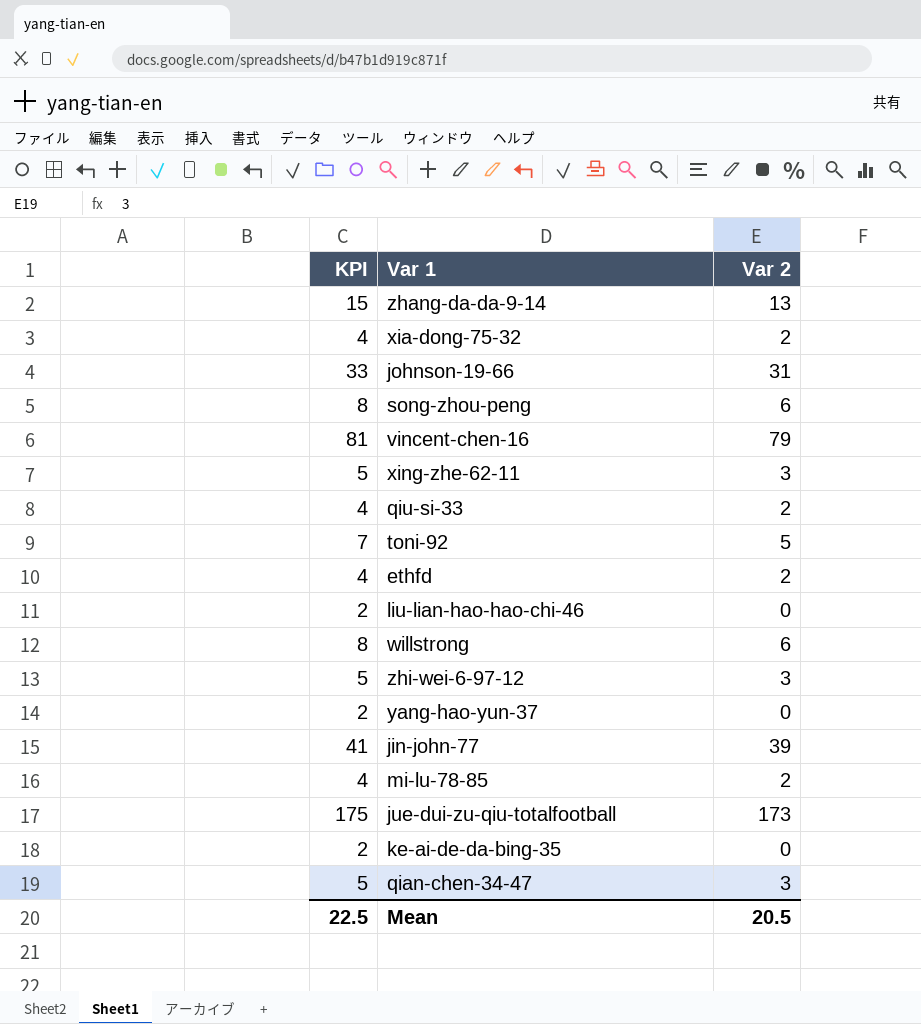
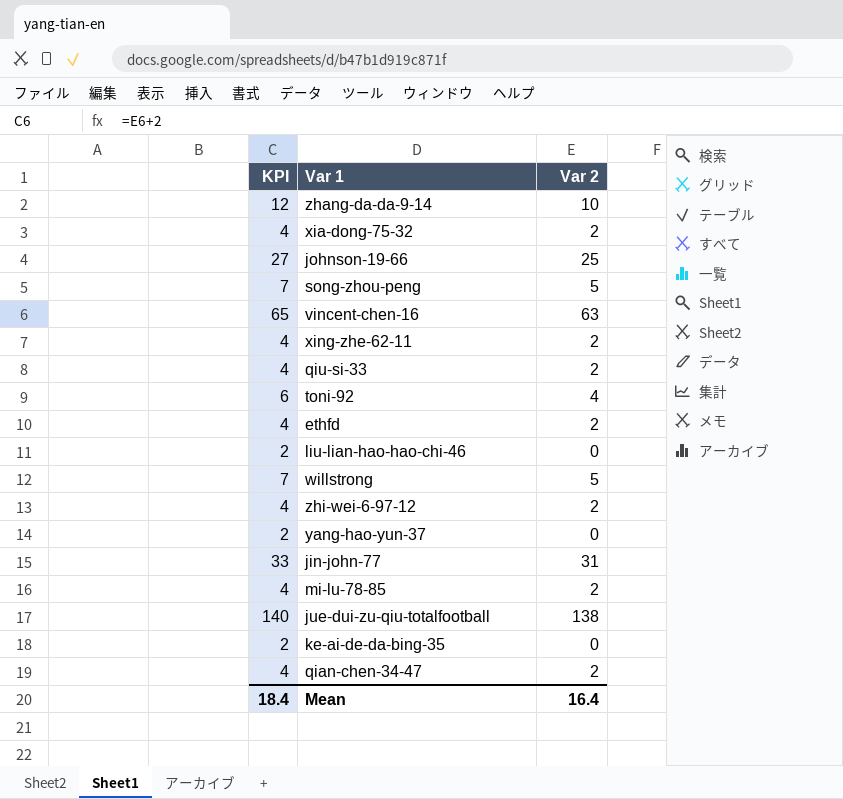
zhang-da-da-9-14 | KPI: 15 -> 12
zhang-da-da-9-14 | Var 2: 13 -> 10
johnson-19-66 | KPI: 33 -> 27
johnson-19-66 | Var 2: 31 -> 25
song-zhou-peng | KPI: 8 -> 7
song-zhou-peng | Var 2: 6 -> 5
vincent-chen-16 | KPI: 81 -> 65
vincent-chen-16 | Var 2: 79 -> 63
xing-zhe-62-11 | KPI: 5 -> 4
xing-zhe-62-11 | Var 2: 3 -> 2
toni-92 | KPI: 7 -> 6
toni-92 | Var 2: 5 -> 4
willstrong | KPI: 8 -> 7
willstrong | Var 2: 6 -> 5
zhi-wei-6-97-12 | KPI: 5 -> 4
zhi-wei-6-97-12 | Var 2: 3 -> 2
jin-john-77 | KPI: 41 -> 33
jin-john-77 | Var 2: 39 -> 31
jue-dui-zu-qiu-totalfootball | KPI: 175 -> 140
jue-dui-zu-qiu-totalfootball | Var 2: 173 -> 138
qian-chen-34-47 | KPI: 5 -> 4
qian-chen-34-47 | Var 2: 3 -> 2
Mean | KPI: 22.5 -> 18.4
Mean | Var 2: 20.5 -> 16.4

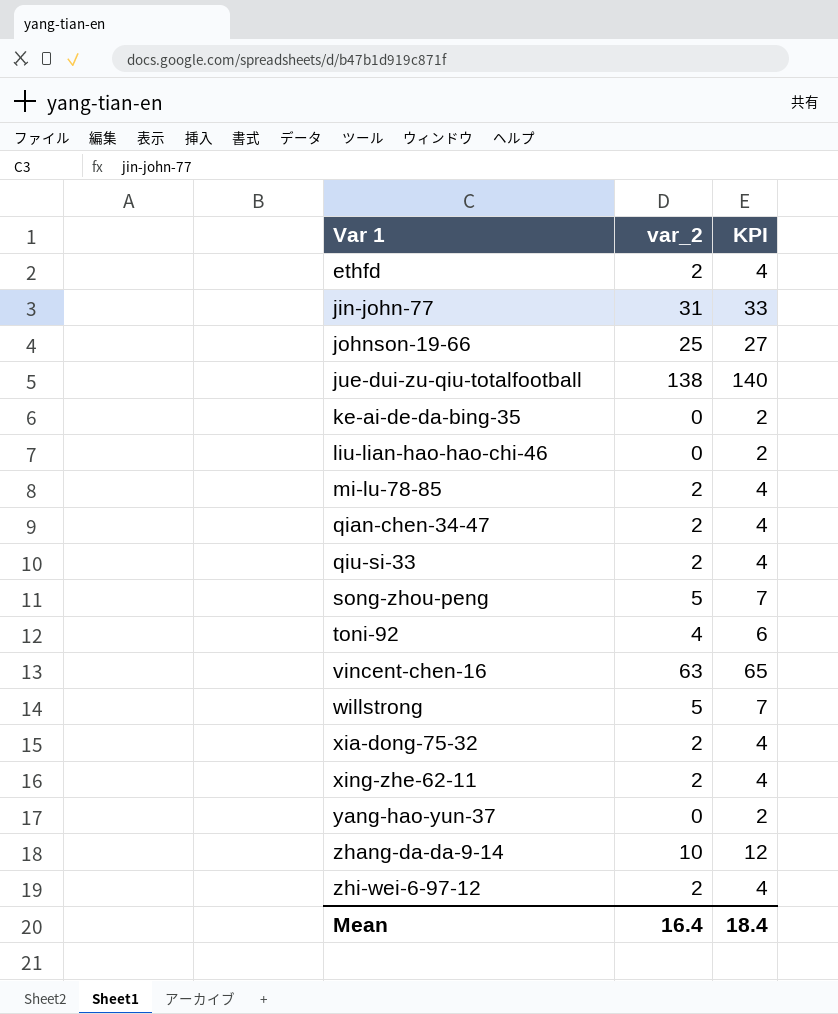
row order: none -> Var 1 ascending
column name: Var 2 -> var_2
column KPI | position: 1 -> 3

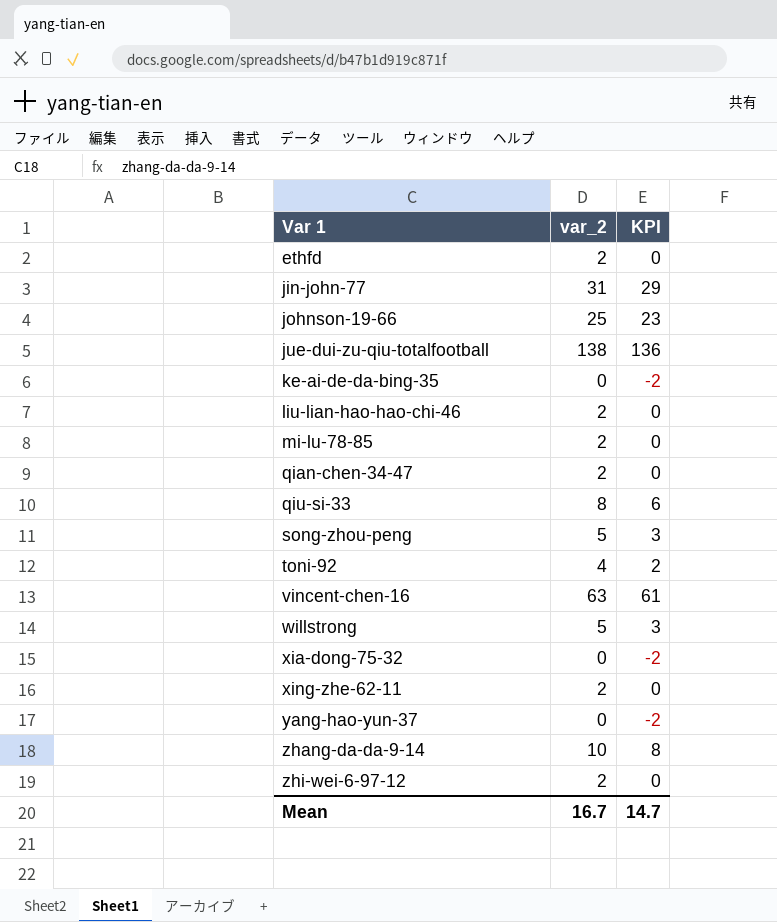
column KPI | formula: [var_2] + 2 -> [var_2] - 2
liu-lian-hao-hao-chi-46 | var_2: 0 -> 2
qiu-si-33 | var_2: 2 -> 8
xia-dong-75-32 | var_2: 2 -> 0
Mean | var_2: 16.4 -> 16.7
Mean | KPI: 18.4 -> 14.7

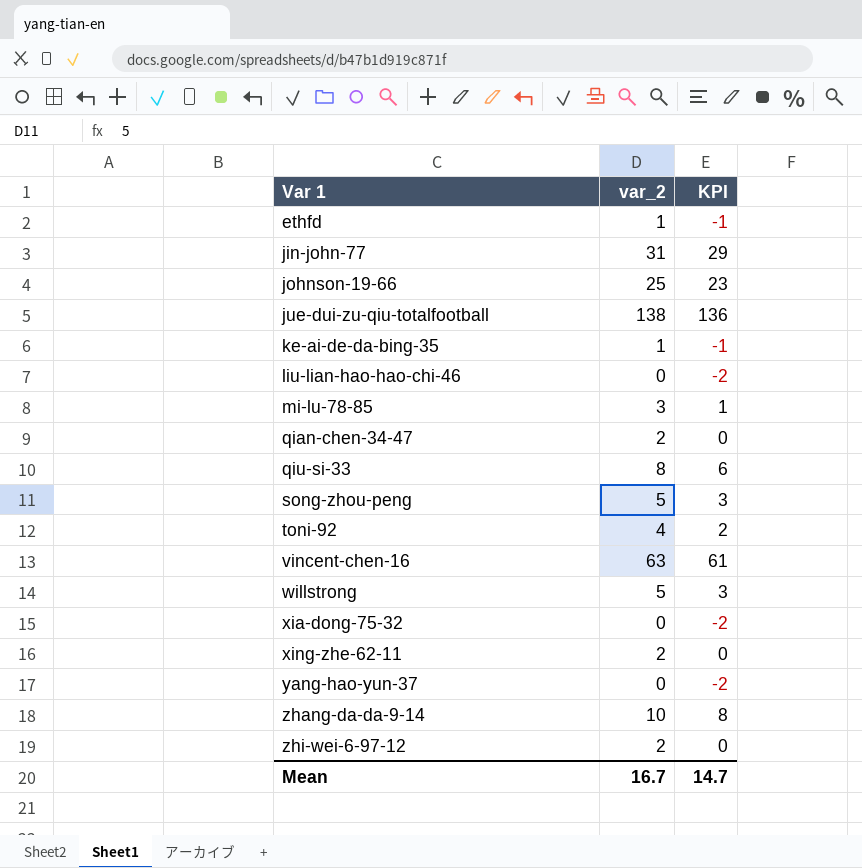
ethfd | var_2: 2 -> 1
ethfd | KPI: 0 -> -1
ke-ai-de-da-bing-35 | var_2: 0 -> 1
ke-ai-de-da-bing-35 | KPI: -2 -> -1
liu-lian-hao-hao-chi-46 | var_2: 2 -> 0
liu-lian-hao-hao-chi-46 | KPI: 0 -> -2
mi-lu-78-85 | var_2: 2 -> 3
mi-lu-78-85 | KPI: 0 -> 1

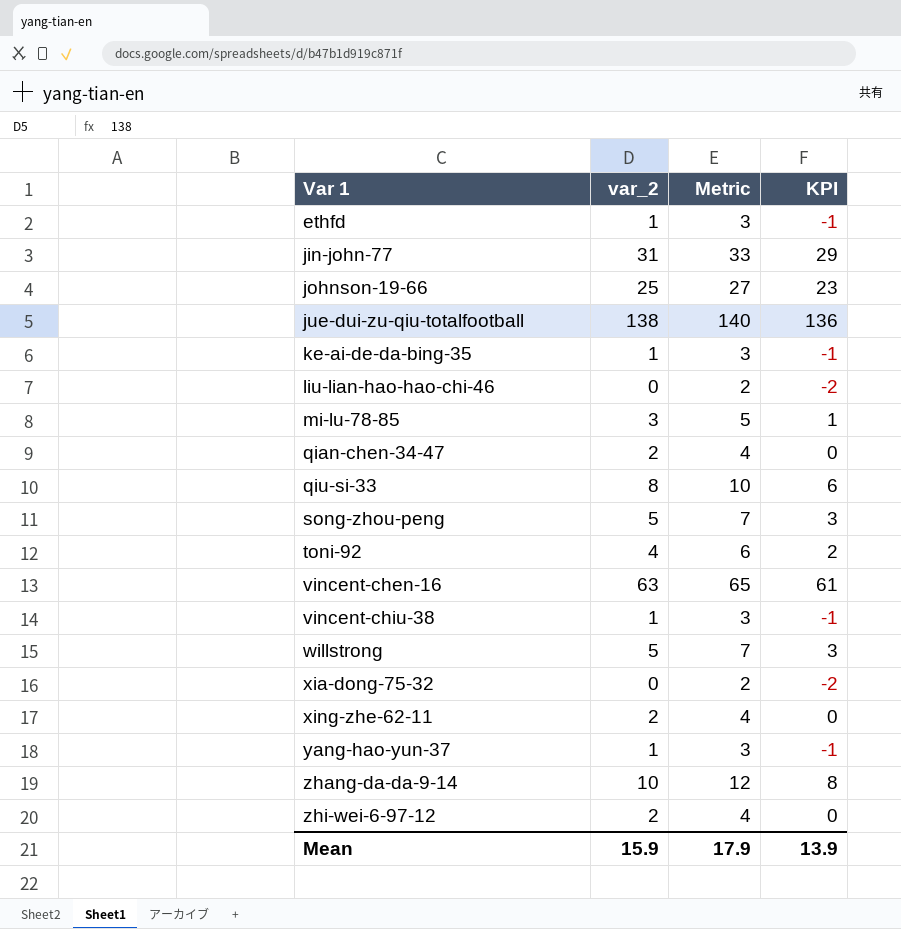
column Metric | formula: none -> [var_2] + 2
row vincent-chiu-38: none -> 1 | 3 | -1
yang-hao-yun-37 | var_2: 0 -> 1
yang-hao-yun-37 | KPI: -2 -> -1
Mean | var_2: 16.7 -> 15.9
Mean | KPI: 14.7 -> 13.9

